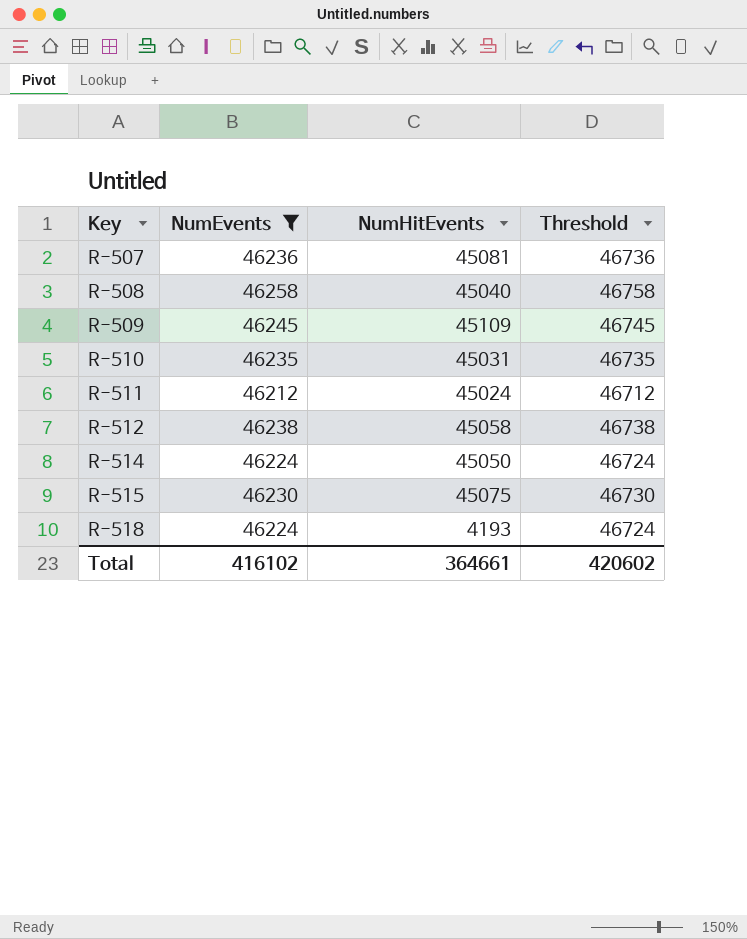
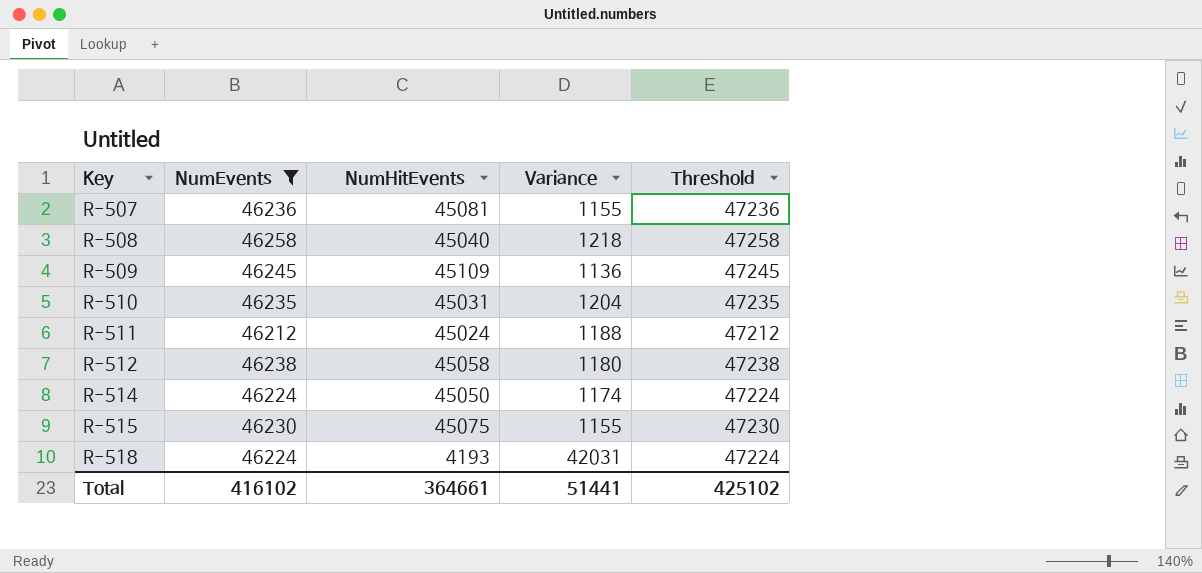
column Variance | formula: none -> [NumEvents] - [NumHitEvents]
column Threshold | formula: [NumEvents] + 500 -> [NumEvents] + 1000
Total | Threshold: 420602 -> 425102

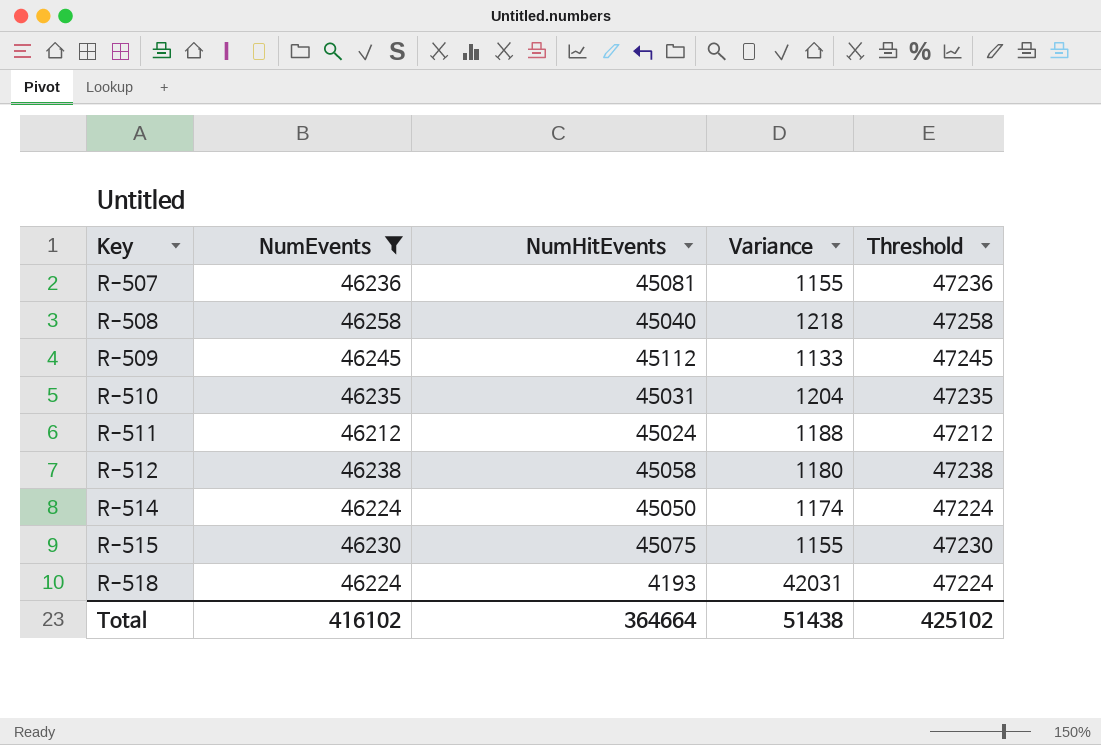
R-509 | NumHitEvents: 45109 -> 45112
R-509 | Variance: 1136 -> 1133
Total | NumHitEvents: 364661 -> 364664
Total | Variance: 51441 -> 51438

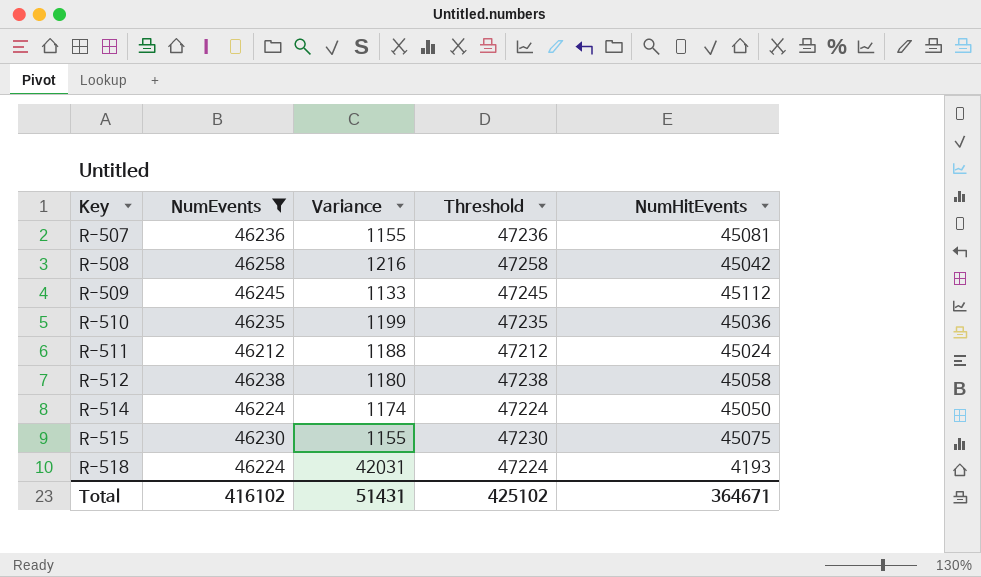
column NumHitEvents | position: 3 -> 5
R-508 | Variance: 1218 -> 1216
R-508 | NumHitEvents: 45040 -> 45042
R-510 | Variance: 1204 -> 1199
R-510 | NumHitEvents: 45031 -> 45036
Total | Variance: 51438 -> 51431
Total | NumHitEvents: 364664 -> 364671

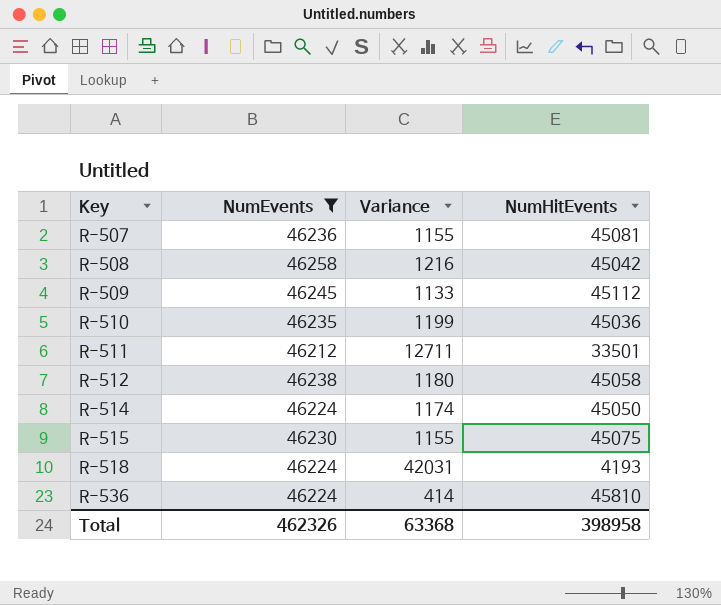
column Threshold | formula: [NumEvents] + 1000 -> none
R-511 | Variance: 1188 -> 12711
R-511 | NumHitEvents: 45024 -> 33501
row R-536: none -> 46224 | 414 | 45810
Total | NumEvents: 416102 -> 462326
Total | Variance: 51431 -> 63368
Total | NumHitEvents: 364671 -> 398958

